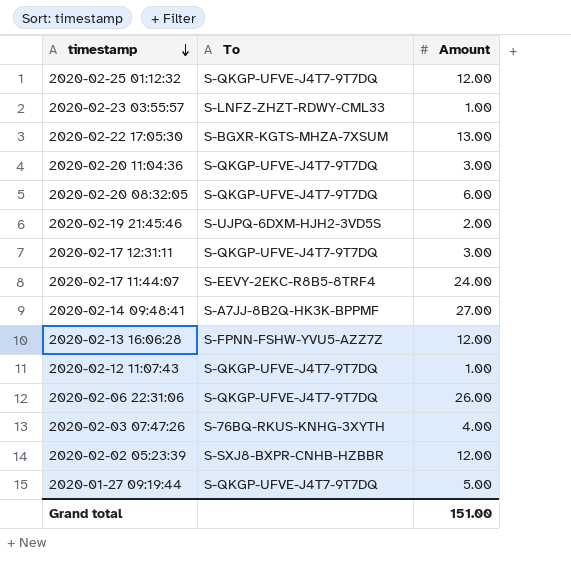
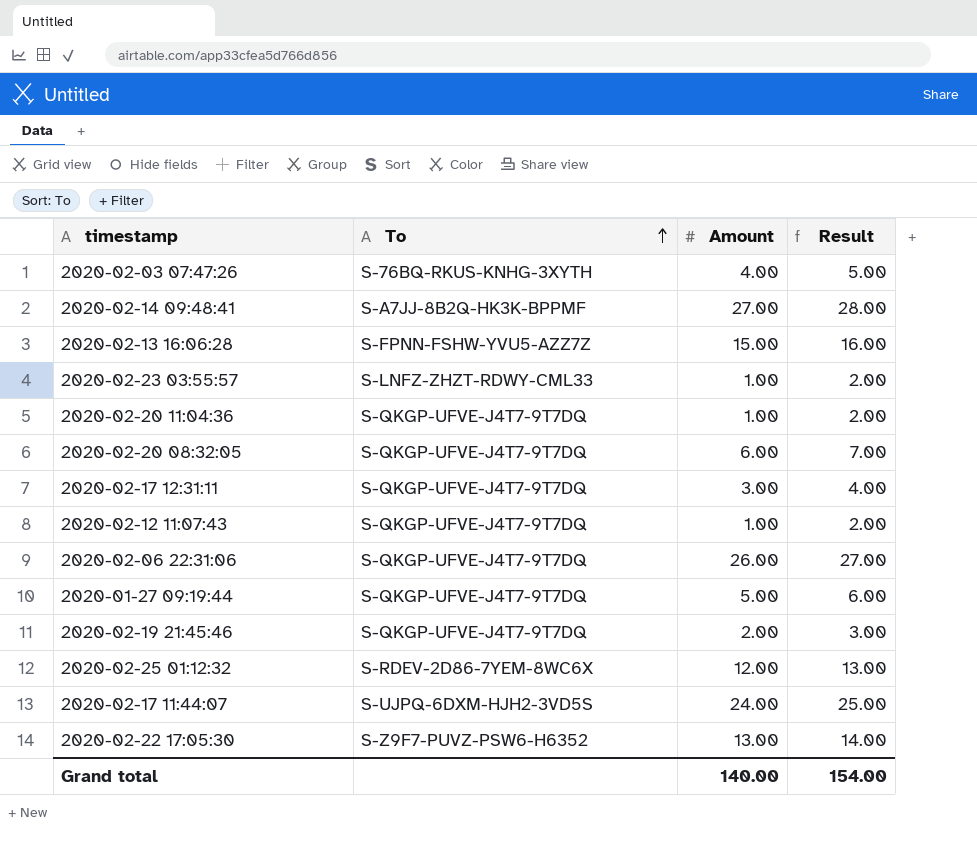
row order: timestamp descending -> To ascending
column Result | formula: none -> [Amount] + 1
row 2020-02-02 05:23:39: S-SXJ8-BXPR-CNHB-HZBBR | 12.00 -> none
2020-02-13 16:06:28 | Amount: 12.00 -> 15.00
2020-02-20 11:04:36 | Amount: 3.00 -> 1.00
2020-02-19 21:45:46 | To: S-UJPQ-6DXM-HJH2-3VD5S -> S-QKGP-UFVE-J4T7-9T7DQ
2020-02-25 01:12:32 | To: S-QKGP-UFVE-J4T7-9T7DQ -> S-RDEV-2D86-7YEM-8WC6X
2020-02-17 11:44:07 | To: S-EEVY-2EKC-R8B5-8TRF4 -> S-UJPQ-6DXM-HJH2-3VD5S
2020-02-22 17:05:30 | To: S-BGXR-KGTS-MHZA-7XSUM -> S-Z9F7-PUVZ-PSW6-H6352
Grand total | Amount: 151.00 -> 140.00

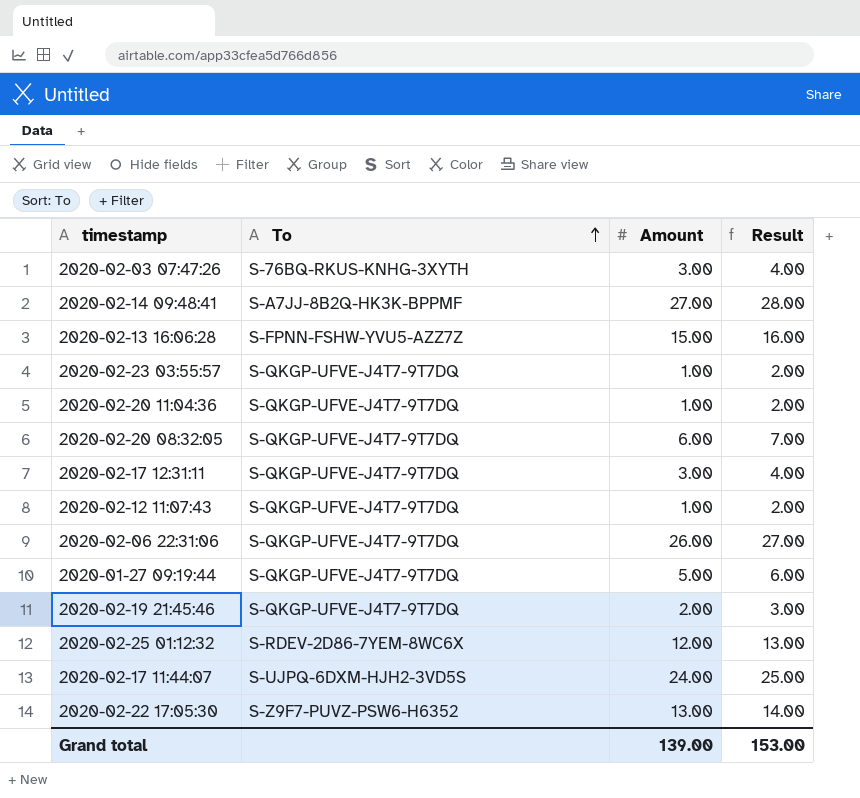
2020-02-03 07:47:26 | Amount: 4.00 -> 3.00
2020-02-03 07:47:26 | Result: 5.00 -> 4.00
2020-02-23 03:55:57 | To: S-LNFZ-ZHZT-RDWY-CML33 -> S-QKGP-UFVE-J4T7-9T7DQ
Grand total | Amount: 140.00 -> 139.00
Grand total | Result: 154.00 -> 153.00

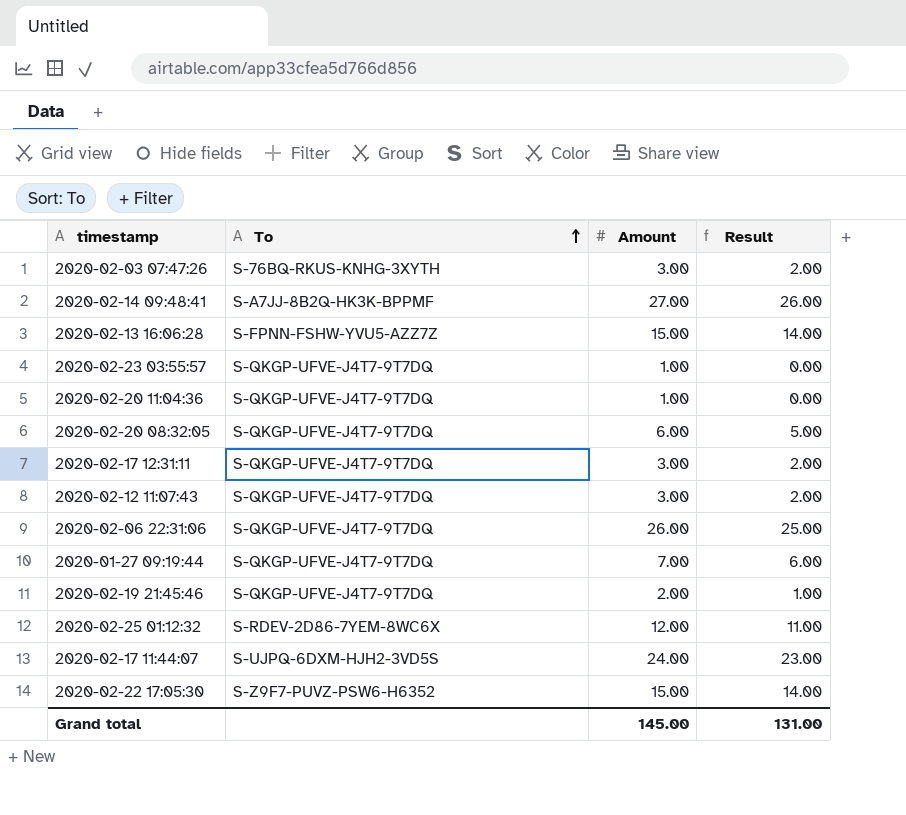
column Result | formula: [Amount] + 1 -> [Amount] - 1
2020-02-12 11:07:43 | Amount: 1.00 -> 3.00
2020-01-27 09:19:44 | Amount: 5.00 -> 7.00
2020-02-22 17:05:30 | Amount: 13.00 -> 15.00
Grand total | Amount: 139.00 -> 145.00
Grand total | Result: 153.00 -> 131.00

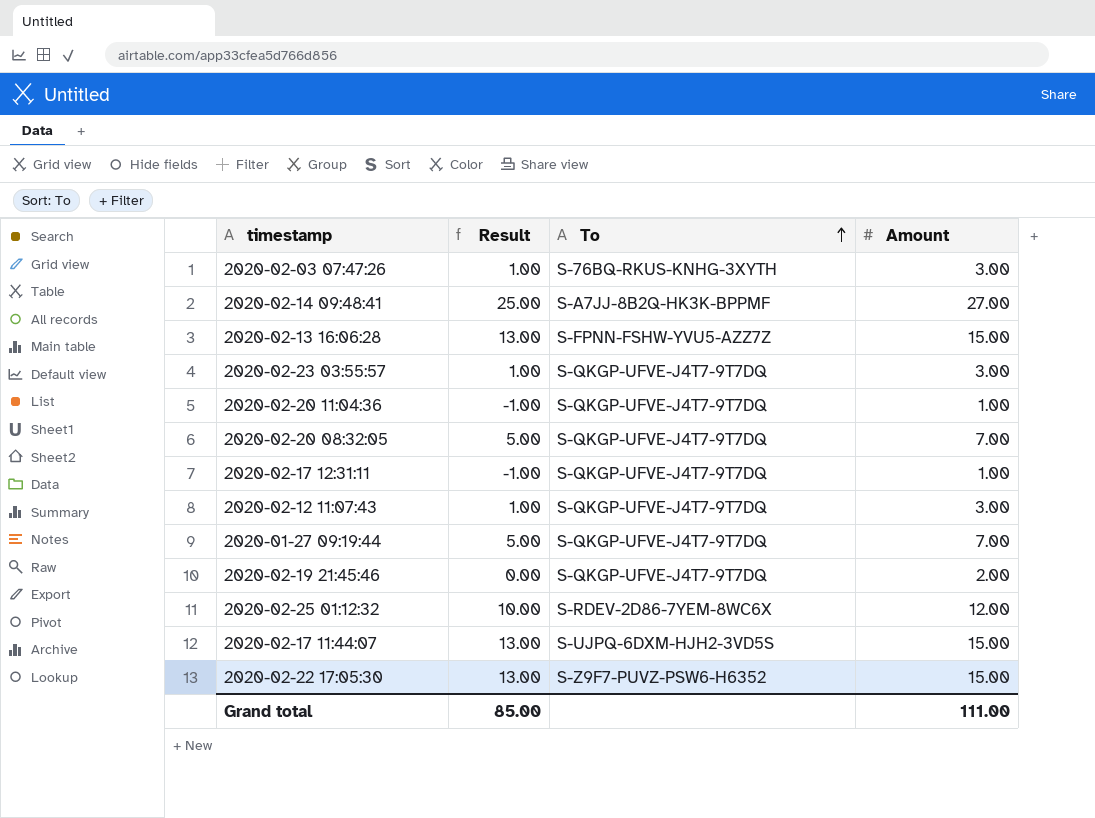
column Result | formula: [Amount] - 1 -> [Amount] - 2
column Result | position: 4 -> 2
row 2020-02-06 22:31:06: S-QKGP-UFVE-J4T7-9T7DQ | 26.00 | 25.00 -> none
2020-02-23 03:55:57 | Amount: 1.00 -> 3.00
2020-02-20 08:32:05 | Amount: 6.00 -> 7.00
2020-02-17 12:31:11 | Amount: 3.00 -> 1.00
2020-02-17 11:44:07 | Amount: 24.00 -> 15.00
Grand total | Result: 131.00 -> 85.00
Grand total | Amount: 145.00 -> 111.00

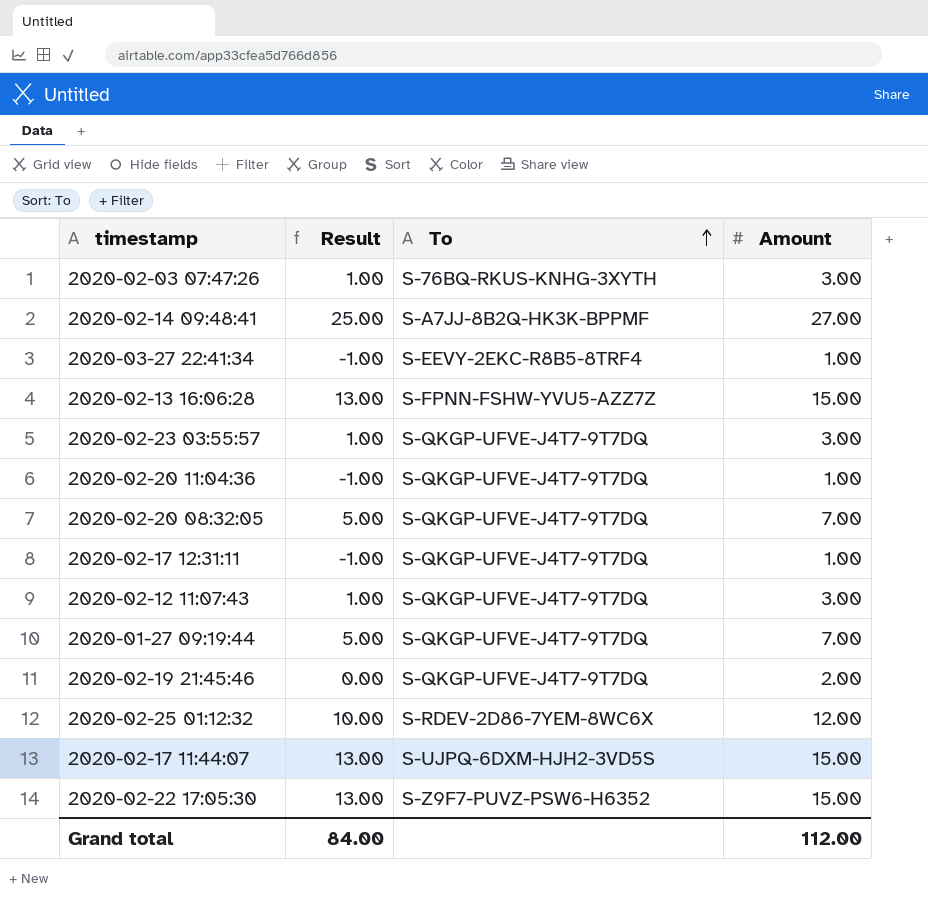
row 2020-03-27 22:41:34: none -> -1.00 | S-EEVY-2EKC-R8B5-8TRF4 | 1.00
Grand total | Result: 85.00 -> 84.00
Grand total | Amount: 111.00 -> 112.00

